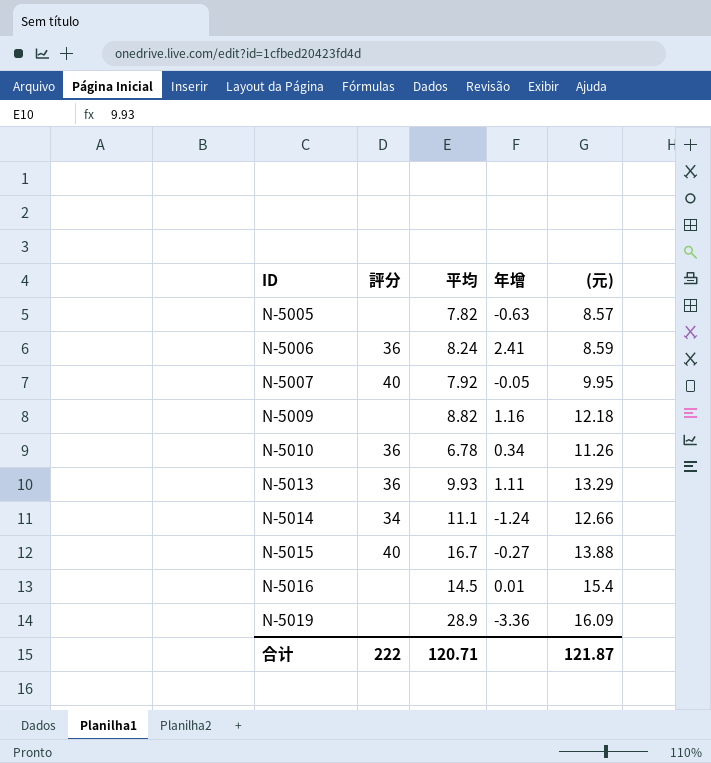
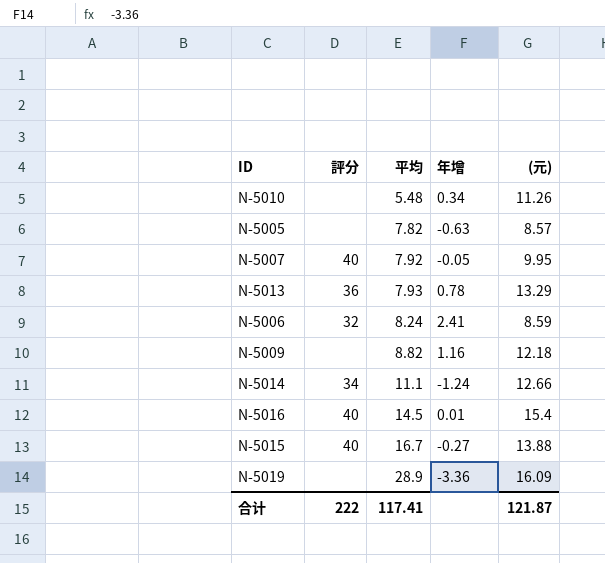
row order: ID ascending -> 平均 ascending
N-5010 | 評分: 36 -> none
N-5010 | 平均: 6.78 -> 5.48
N-5013 | 平均: 9.93 -> 7.93
N-5013 | 年增: 1.11 -> 0.78
N-5006 | 評分: 36 -> 32
N-5016 | 評分: none -> 40
合计 | 平均: 120.71 -> 117.41

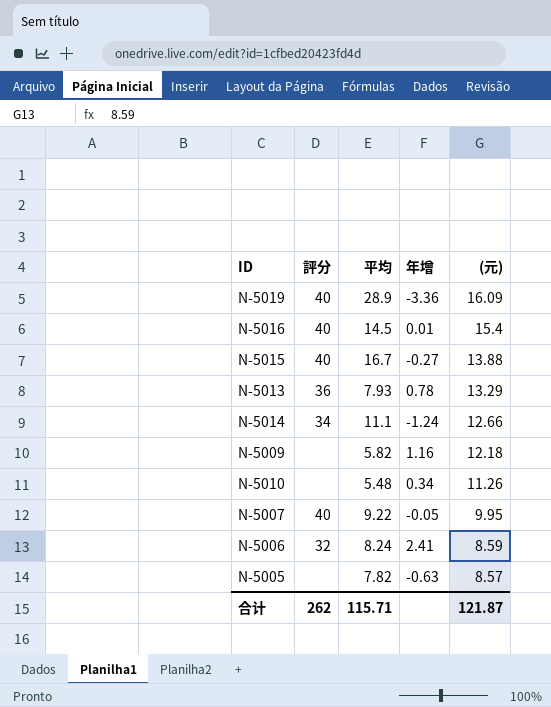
row order: 平均 ascending -> (元) descending
N-5019 | 評分: none -> 40
N-5009 | 平均: 8.82 -> 5.82
N-5007 | 平均: 7.92 -> 9.22
合计 | 評分: 222 -> 262
合计 | 平均: 117.41 -> 115.71

